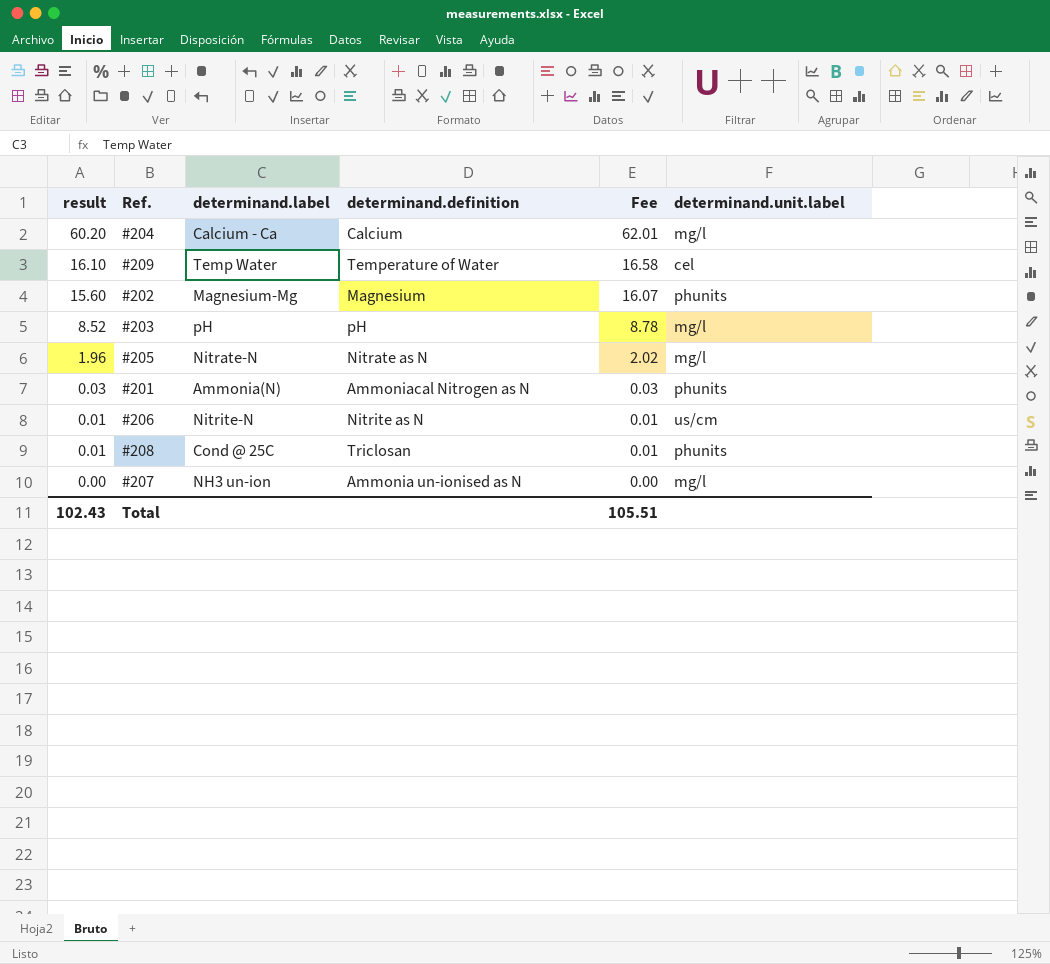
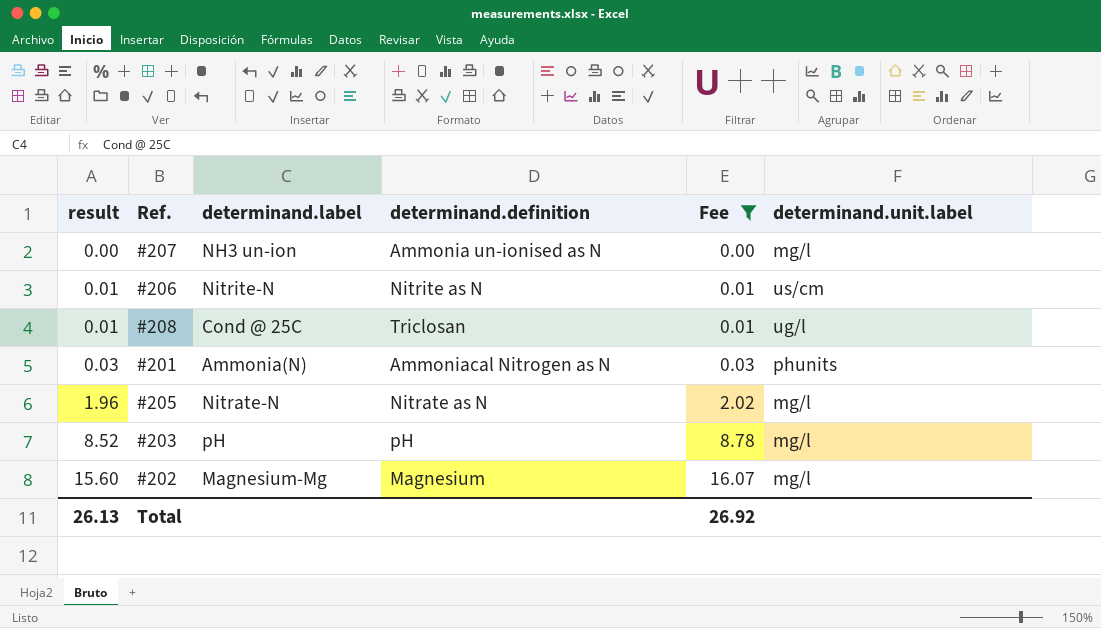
filter: none -> Fee <= 16.07
row order: result descending -> result ascending
#208 | determinand.unit.label: phunits -> ug/l
#202 | determinand.unit.label: phunits -> mg/l
Total | result: 102.43 -> 26.13
Total | Fee: 105.51 -> 26.92

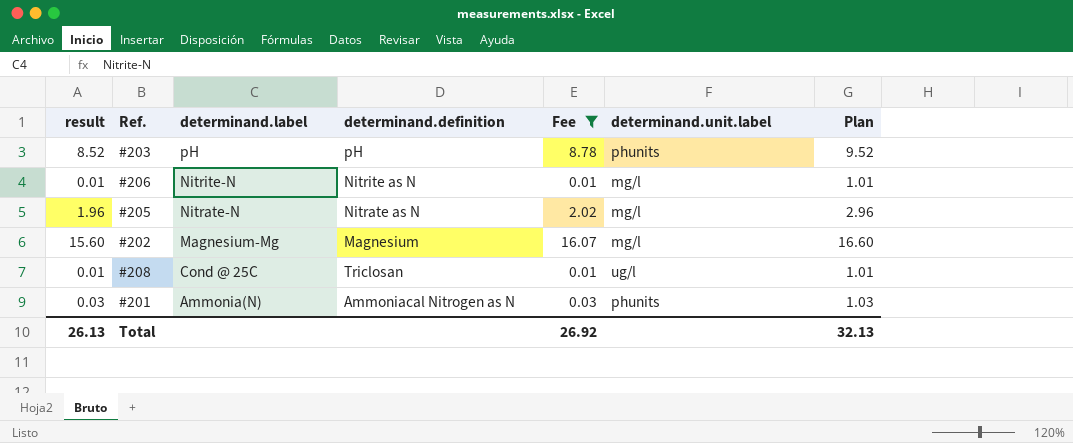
row order: result ascending -> determinand.label descending
column Plan | formula: none -> [result] + 1
row #207: 0.00 | NH3 un-ion | Ammonia un-ionised as N | 0.00 | mg/l -> none
#203 | determinand.unit.label: mg/l -> phunits
#206 | determinand.unit.label: us/cm -> mg/l

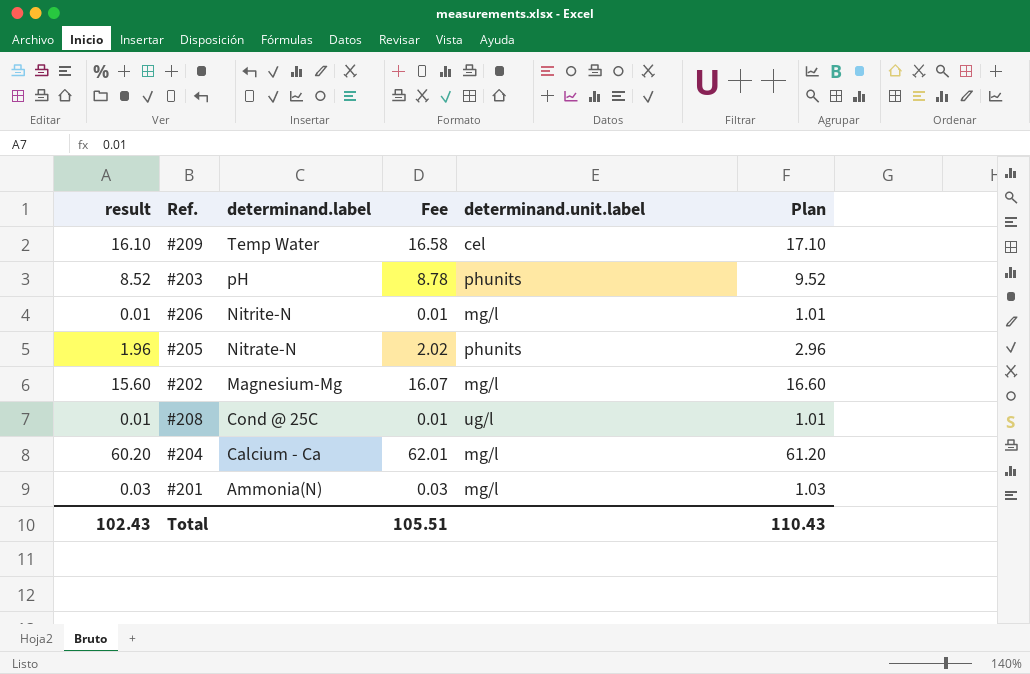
filter: Fee <= 16.07 -> none
column determinand.definition | position: 4 -> none
#205 | determinand.unit.label: mg/l -> phunits
#201 | determinand.unit.label: phunits -> mg/l
Total | result: 26.13 -> 102.43
Total | Fee: 26.92 -> 105.51
Total | Plan: 32.13 -> 110.43

